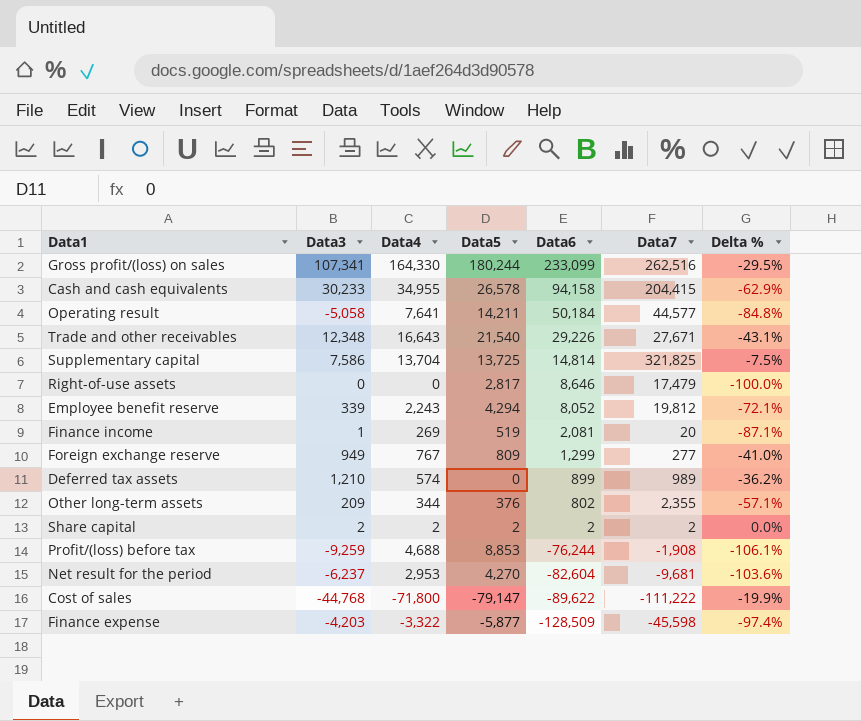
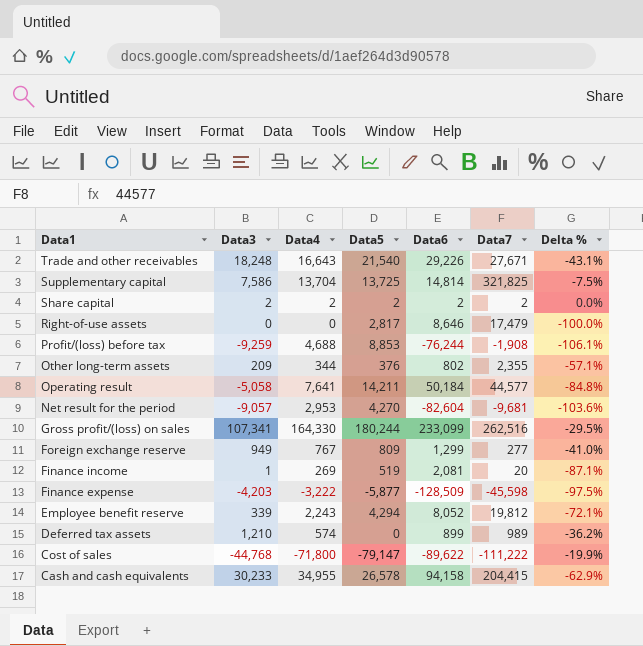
row order: Data6 descending -> Data1 descending
Trade and other receivables | Data3: 12,348 -> 18,248
Net result for the period | Data3: -6,237 -> -9,057
Finance expense | Data4: -3,322 -> -3,222
Finance expense | Delta %: -97.4% -> -97.5%

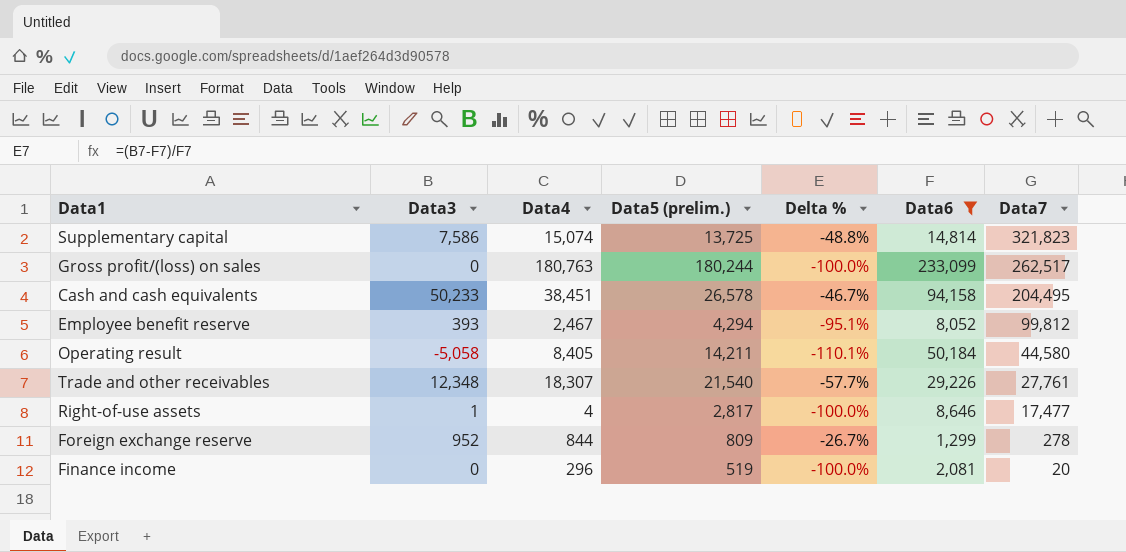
filter: none -> Data6 >= 1,299
row order: Data1 descending -> Data7 descending
column name: Data5 -> Data5 (prelim.)
column Delta % | formula: ([Data4] - [Data6]) / [Data6] -> ([Data3] - [Data6]) / [Data6]
column Delta % | position: 7 -> 5
Supplementary capital | Data4: 13,704 -> 15,074
Supplementary capital | Data7: 321,825 -> 321,823
Gross profit/(loss) on sales | Data3: 107,341 -> 0
Gross profit/(loss) on sales | Data4: 164,330 -> 180,763
Gross profit/(loss) on sales | Data7: 262,516 -> 262,517
Cash and cash equivalents | Data3: 30,233 -> 50,233
Cash and cash equivalents | Data4: 34,955 -> 38,451
Cash and cash equivalents | Data7: 204,415 -> 204,495
Employee benefit reserve | Data3: 339 -> 393
Employee benefit reserve | Data4: 2,243 -> 2,467
Employee benefit reserve | Data7: 19,812 -> 99,812
Operating result | Data4: 7,641 -> 8,405
Operating result | Data7: 44,577 -> 44,580
Trade and other receivables | Data3: 18,248 -> 12,348
Trade and other receivables | Data4: 16,643 -> 18,307
Trade and other receivables | Data7: 27,671 -> 27,761
Right-of-use assets | Data3: 0 -> 1
Right-of-use assets | Data4: 0 -> 4
Right-of-use assets | Data7: 17,479 -> 17,477
Foreign exchange reserve | Data3: 949 -> 952
Foreign exchange reserve | Data4: 767 -> 844
Foreign exchange reserve | Data7: 277 -> 278
Finance income | Data3: 1 -> 0
Finance income | Data4: 269 -> 296

